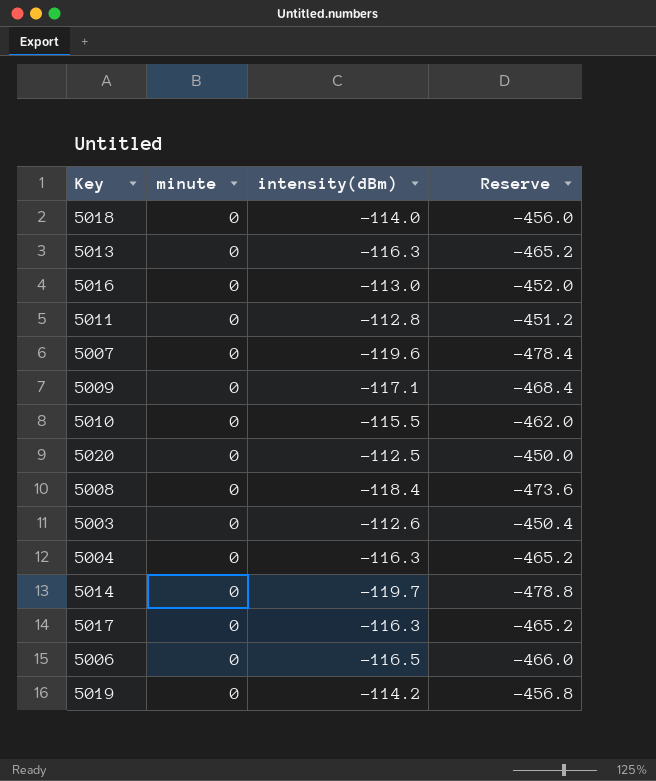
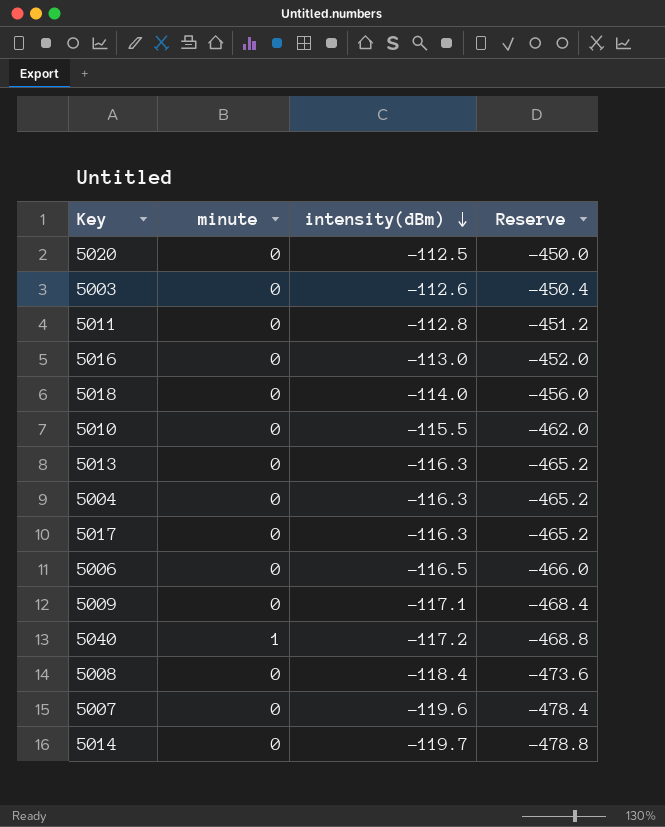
row order: none -> intensity(dBm) descending
row 5019: 0 | -114.2 | -456.8 -> none
row 5040: none -> 1 | -117.2 | -468.8

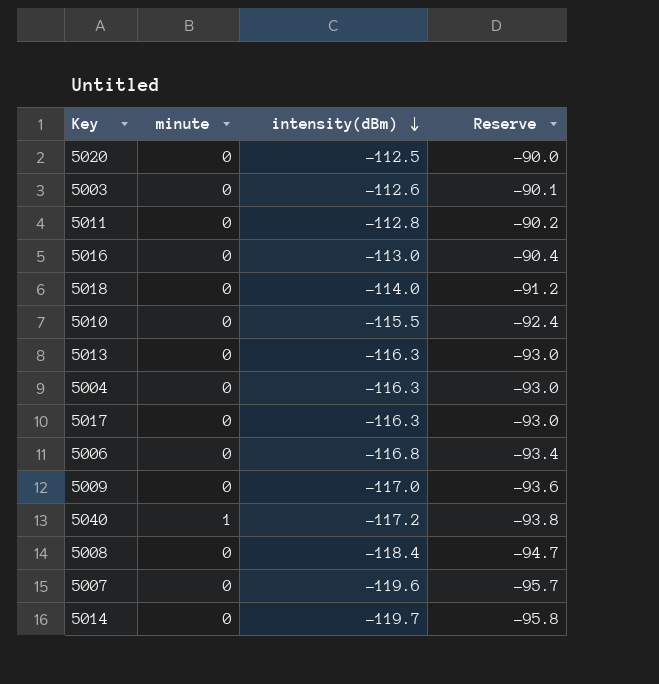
column Reserve | formula: [intensity(dBm)] * 4 -> [intensity(dBm)] * 0.8
5006 | intensity(dBm): -116.5 -> -116.8
5009 | intensity(dBm): -117.1 -> -117.0

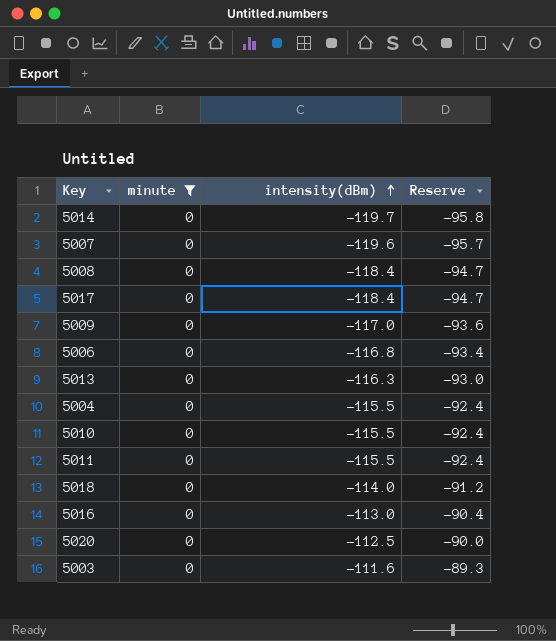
filter: none -> minute = 0
row order: intensity(dBm) descending -> intensity(dBm) ascending
5017 | intensity(dBm): -116.3 -> -118.4
5017 | Reserve: -93.0 -> -94.7
5004 | intensity(dBm): -116.3 -> -115.5
5004 | Reserve: -93.0 -> -92.4
5011 | intensity(dBm): -112.8 -> -115.5
5011 | Reserve: -90.2 -> -92.4
5003 | intensity(dBm): -112.6 -> -111.6
5003 | Reserve: -90.1 -> -89.3

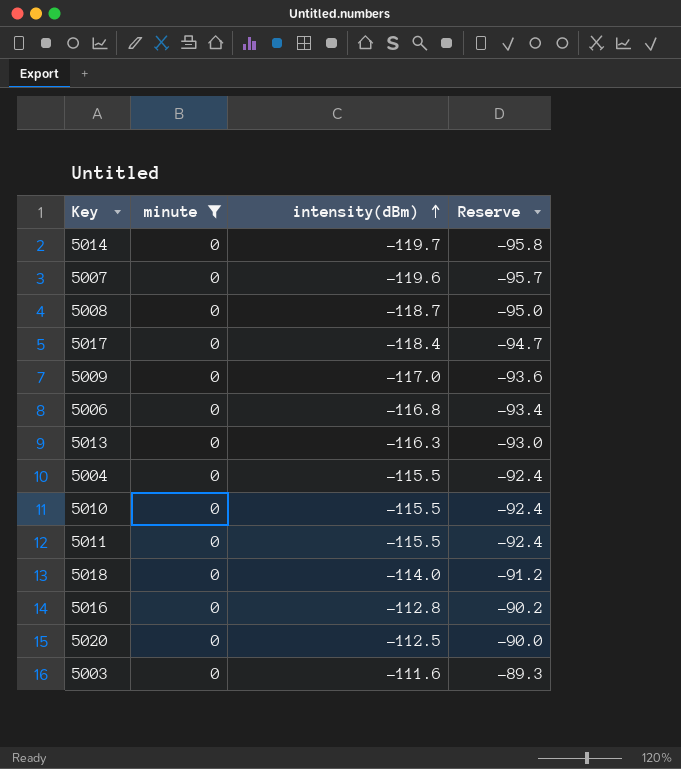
5008 | intensity(dBm): -118.4 -> -118.7
5008 | Reserve: -94.7 -> -95.0
5016 | intensity(dBm): -113.0 -> -112.8
5016 | Reserve: -90.4 -> -90.2

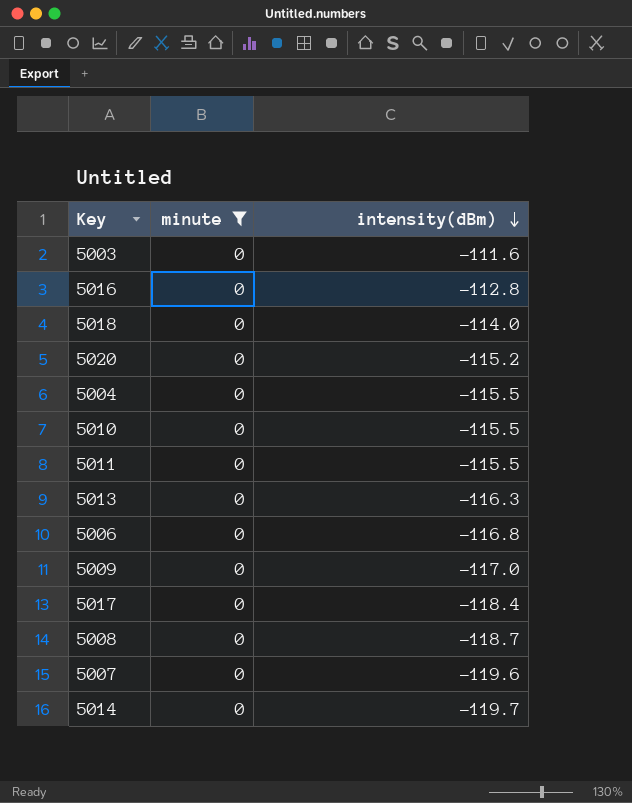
row order: intensity(dBm) ascending -> intensity(dBm) descending
column Reserve | formula: [intensity(dBm)] * 0.8 -> none
5020 | intensity(dBm): -112.5 -> -115.2

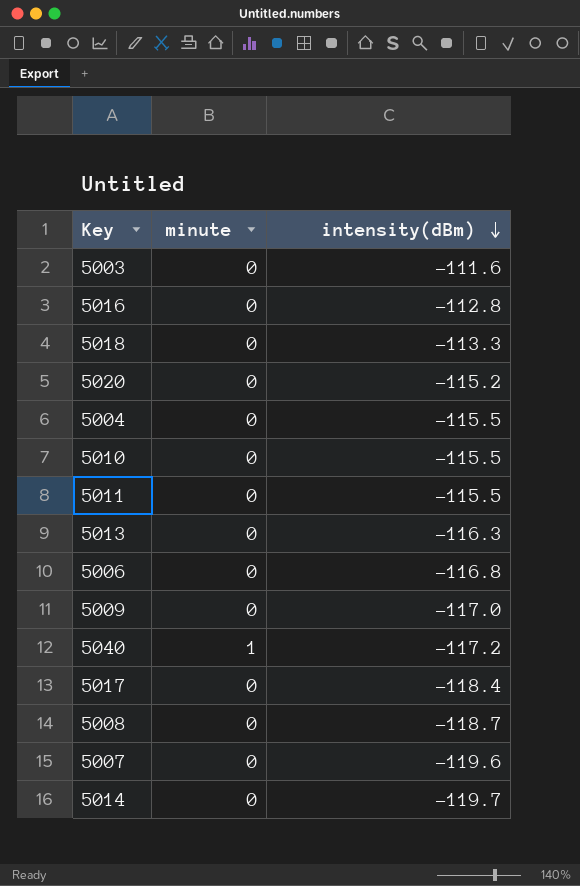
filter: minute = 0 -> none
5018 | intensity(dBm): -114.0 -> -113.3

